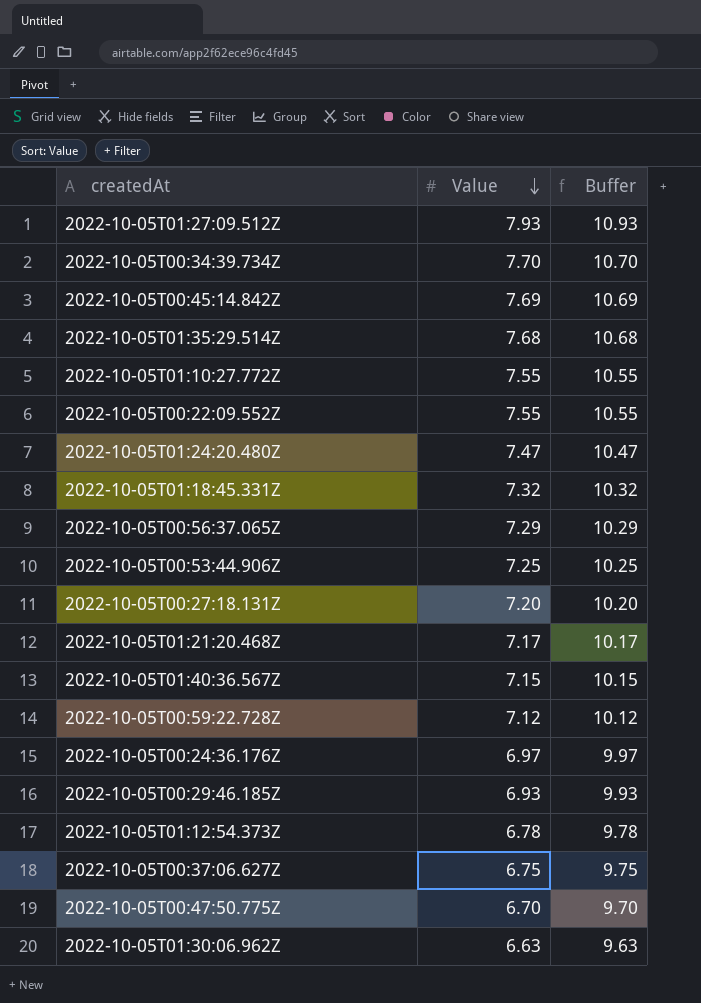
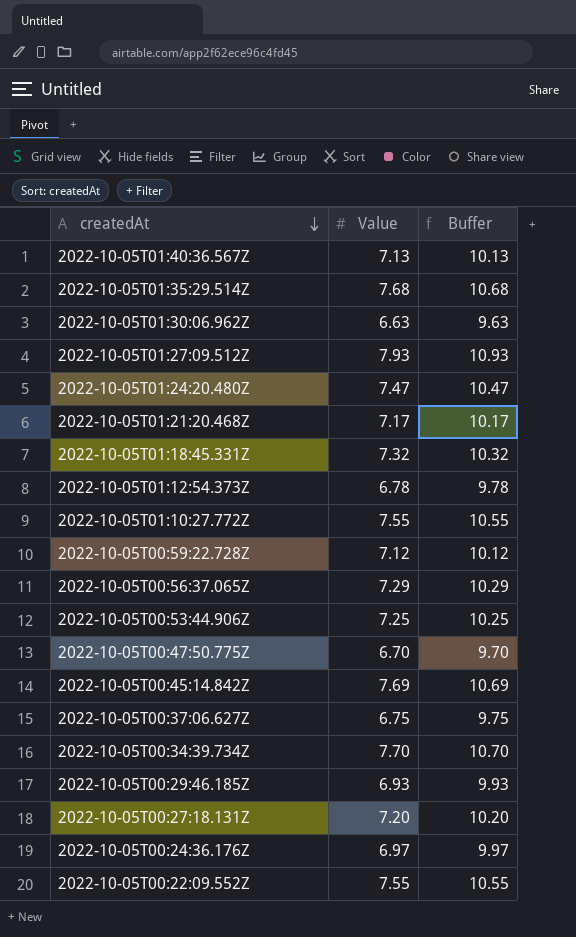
row order: Value descending -> createdAt descending
2022-10-05T01:40:36.567Z | Value: 7.15 -> 7.13
2022-10-05T01:40:36.567Z | Buffer: 10.15 -> 10.13

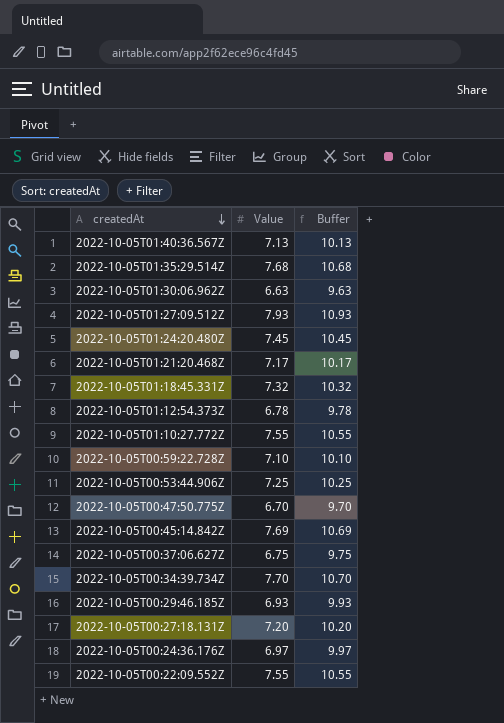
row 2022-10-05T00:56:37.065Z: 7.29 | 10.29 -> none
2022-10-05T01:24:20.480Z | Value: 7.47 -> 7.45
2022-10-05T01:24:20.480Z | Buffer: 10.47 -> 10.45
2022-10-05T00:59:22.728Z | Value: 7.12 -> 7.10
2022-10-05T00:59:22.728Z | Buffer: 10.12 -> 10.10

